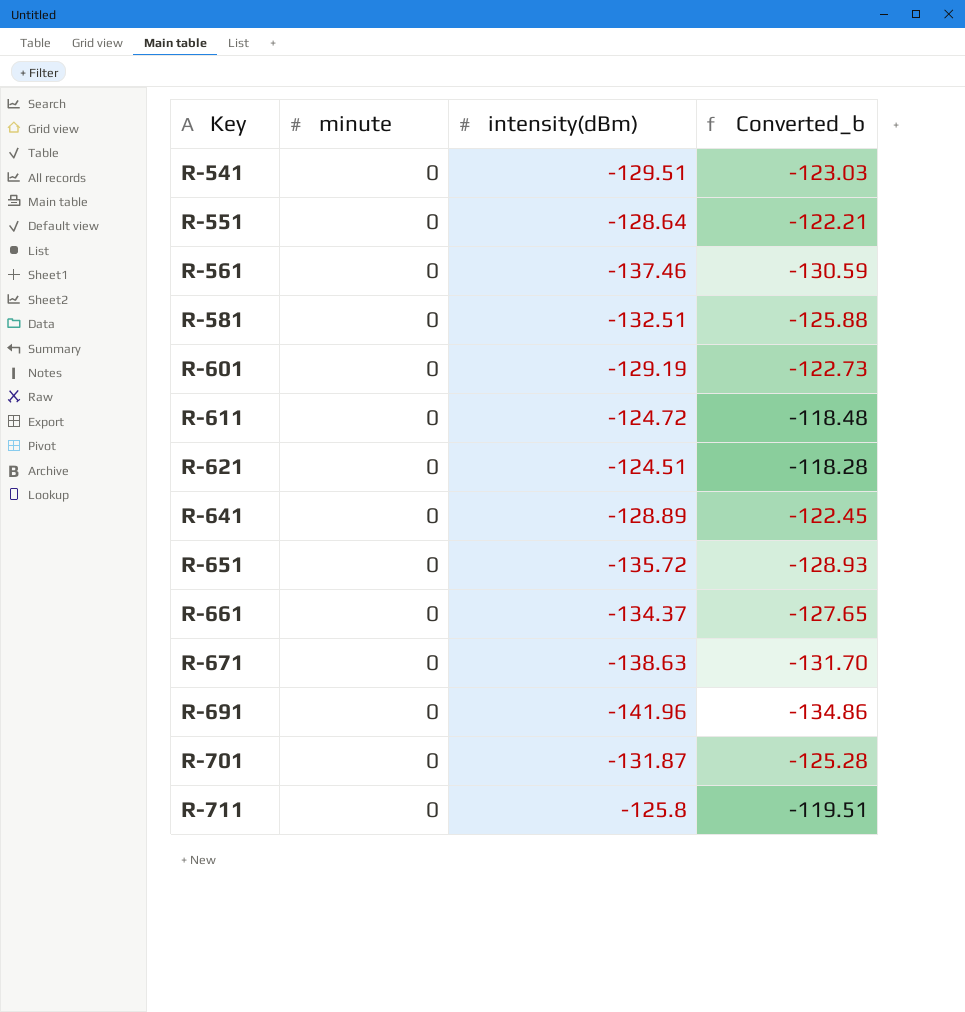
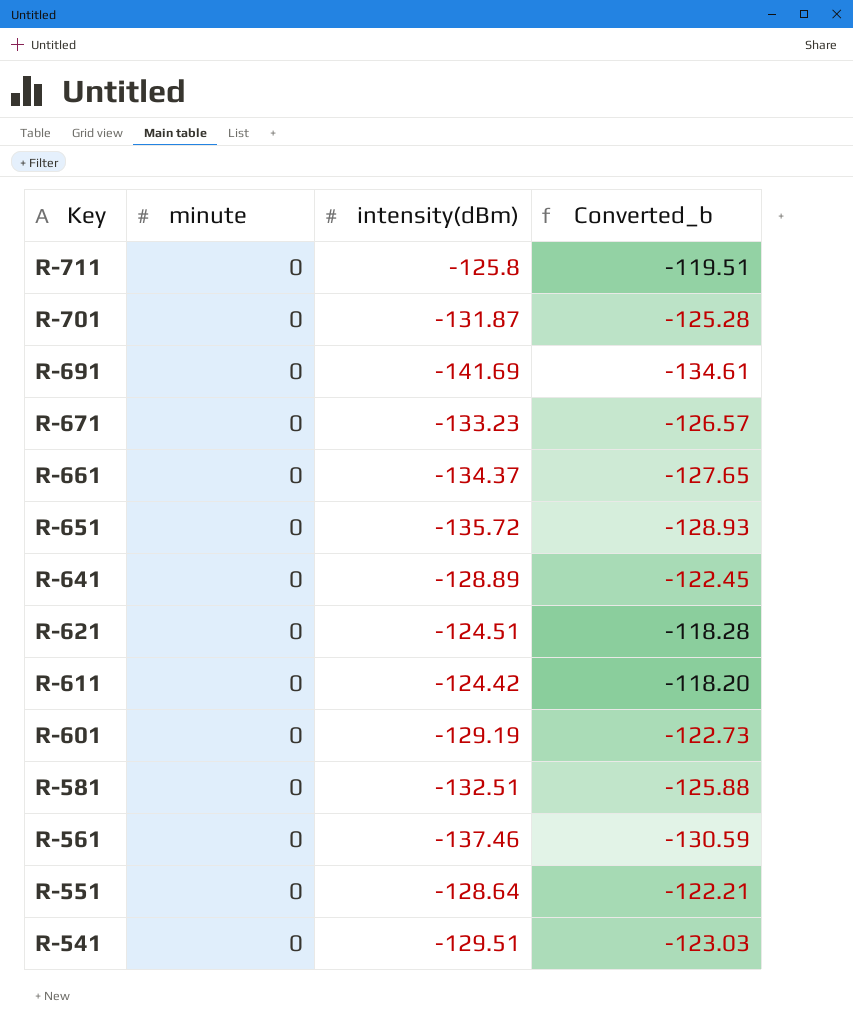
row order: Key ascending -> Key descending
R-691 | intensity(dBm): -141.96 -> -141.69
R-691 | Converted_b: -134.86 -> -134.61
R-671 | intensity(dBm): -138.63 -> -133.23
R-671 | Converted_b: -131.70 -> -126.57
R-611 | intensity(dBm): -124.72 -> -124.42
R-611 | Converted_b: -118.48 -> -118.20

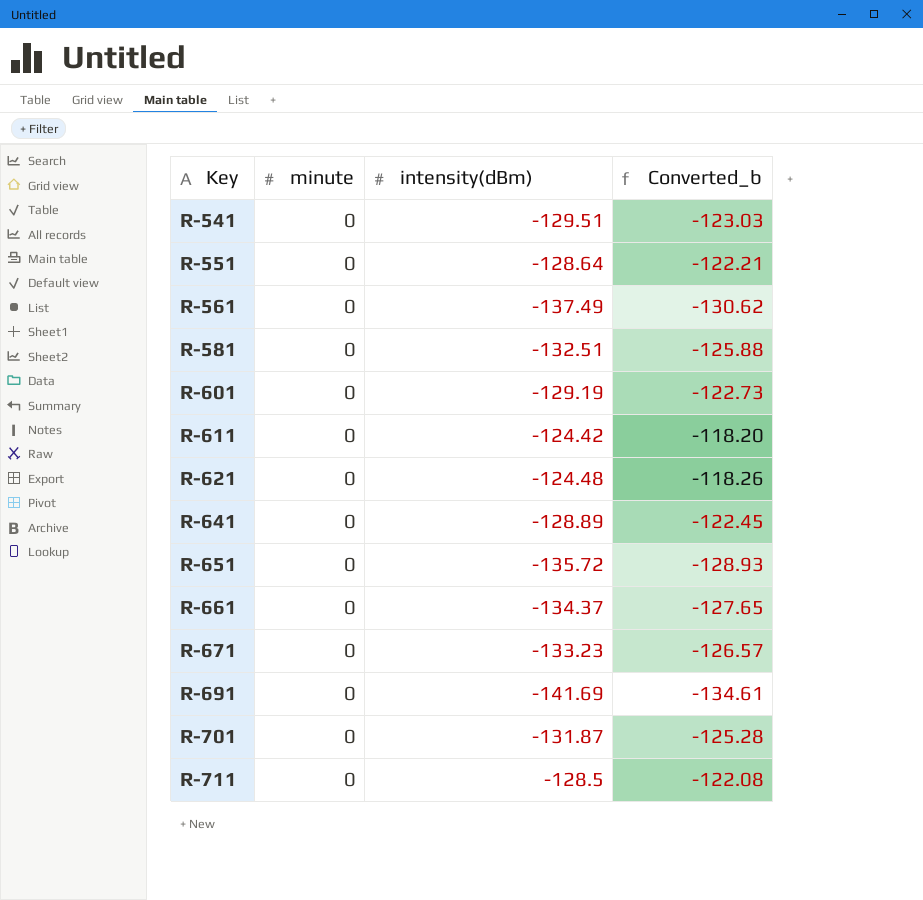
row order: Key descending -> Key ascending
R-561 | intensity(dBm): -137.46 -> -137.49
R-561 | Converted_b: -130.59 -> -130.62
R-621 | intensity(dBm): -124.51 -> -124.48
R-621 | Converted_b: -118.28 -> -118.26
R-711 | intensity(dBm): -125.8 -> -128.5
R-711 | Converted_b: -119.51 -> -122.08

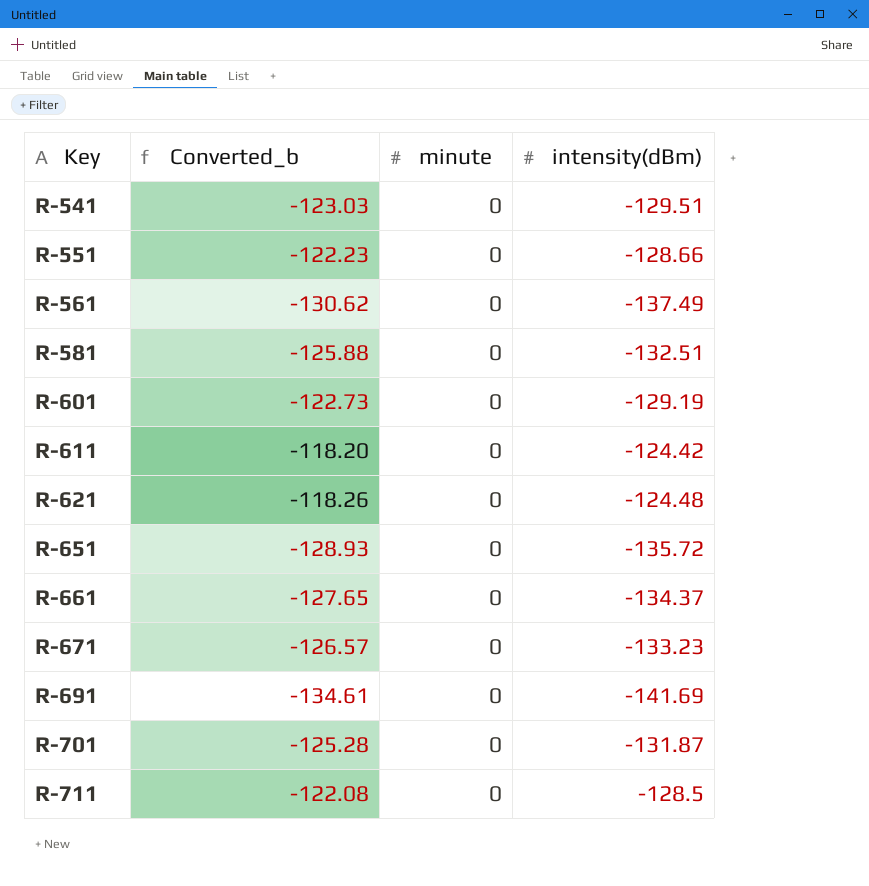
column Converted_b | position: 4 -> 2
row R-641: 0 | -128.89 | -122.45 -> none
R-551 | Converted_b: -122.21 -> -122.23
R-551 | intensity(dBm): -128.64 -> -128.66

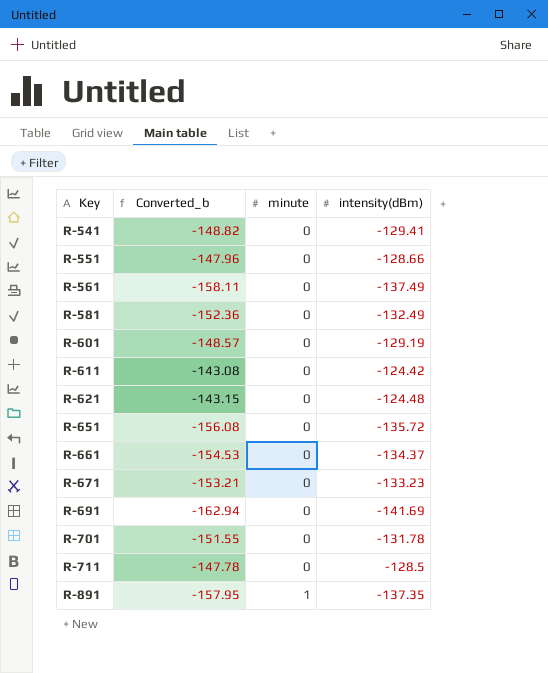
column Converted_b | formula: [intensity(dBm)] * 0.95 -> [intensity(dBm)] * 1.15
R-541 | intensity(dBm): -129.51 -> -129.41
R-581 | intensity(dBm): -132.51 -> -132.49
R-701 | intensity(dBm): -131.87 -> -131.78
row R-891: none -> -157.95 | 1 | -137.35

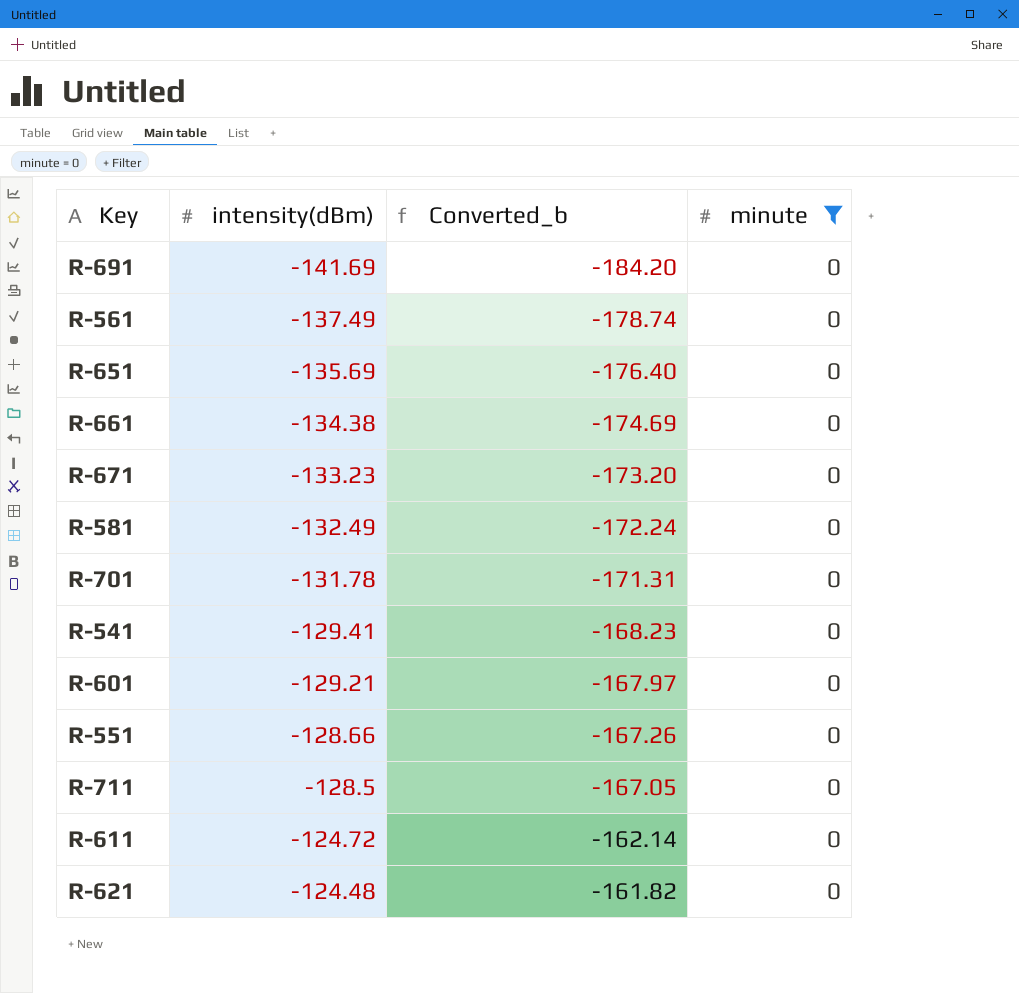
filter: none -> minute = 0
row order: Key ascending -> intensity(dBm) ascending
column intensity(dBm) | position: 4 -> 2
column Converted_b | formula: [intensity(dBm)] * 1.15 -> [intensity(dBm)] * 1.3
R-651 | intensity(dBm): -135.72 -> -135.69
R-661 | intensity(dBm): -134.37 -> -134.38
R-601 | intensity(dBm): -129.19 -> -129.21
R-611 | intensity(dBm): -124.42 -> -124.72

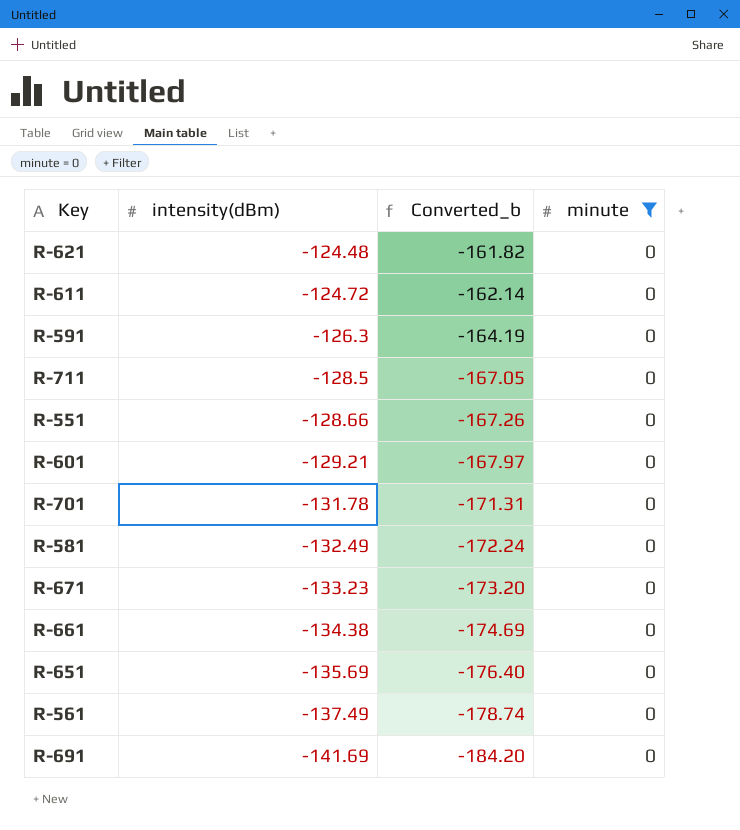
row order: intensity(dBm) ascending -> intensity(dBm) descending
row R-541: -129.41 | -168.23 | 0 -> none
row R-591: none -> -126.3 | -164.19 | 0

